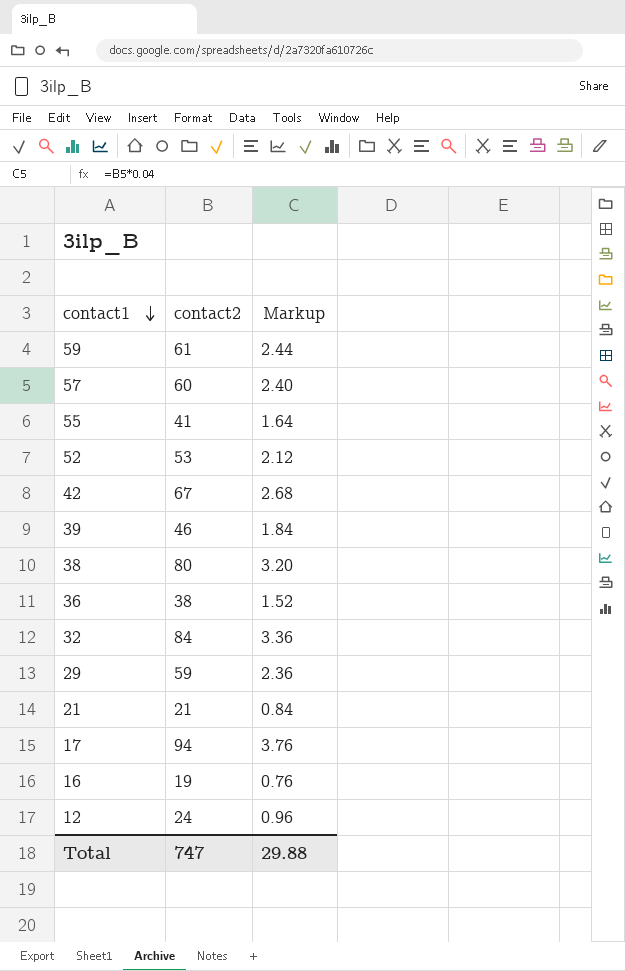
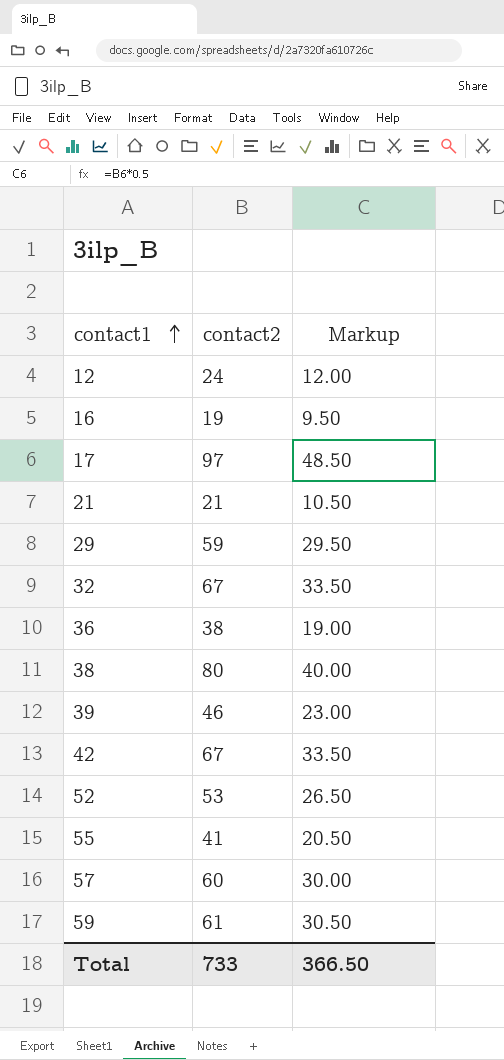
row order: contact1 descending -> contact1 ascending
column Markup | formula: [contact2] * 0.04 -> [contact2] * 0.5
17 | contact2: 94 -> 97
32 | contact2: 84 -> 67
Total | contact2: 747 -> 733
Total | Markup: 29.88 -> 366.50

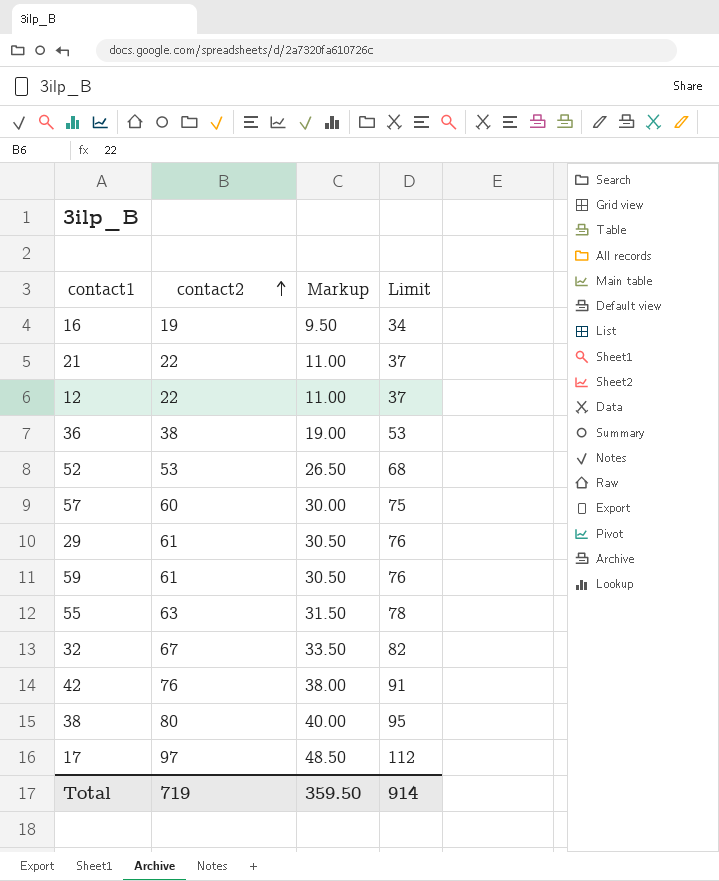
row order: contact1 ascending -> contact2 ascending
column Limit | formula: none -> [contact2] + 15
row 39: 46 | 23.00 -> none
21 | contact2: 21 -> 22
21 | Markup: 10.50 -> 11.00
12 | contact2: 24 -> 22
12 | Markup: 12.00 -> 11.00
29 | contact2: 59 -> 61
29 | Markup: 29.50 -> 30.50
55 | contact2: 41 -> 63
55 | Markup: 20.50 -> 31.50
42 | contact2: 67 -> 76
42 | Markup: 33.50 -> 38.00
Total | contact2: 733 -> 719
Total | Markup: 366.50 -> 359.50

